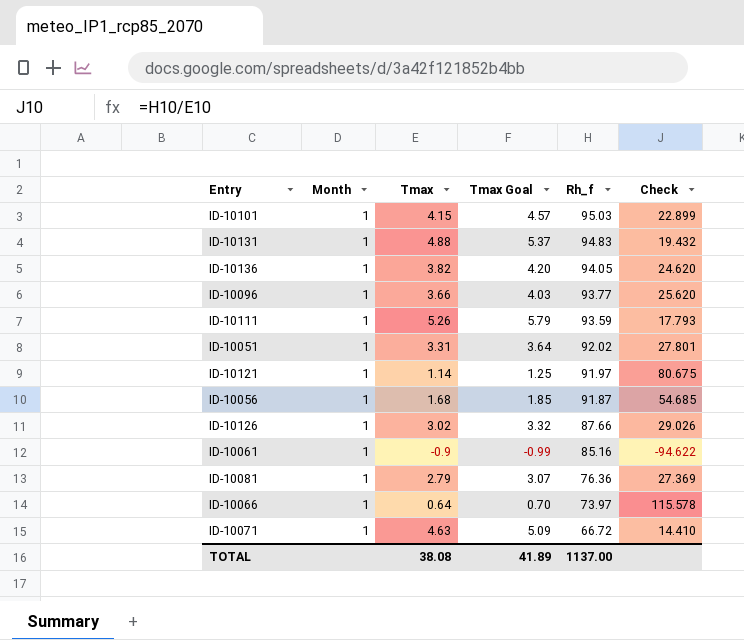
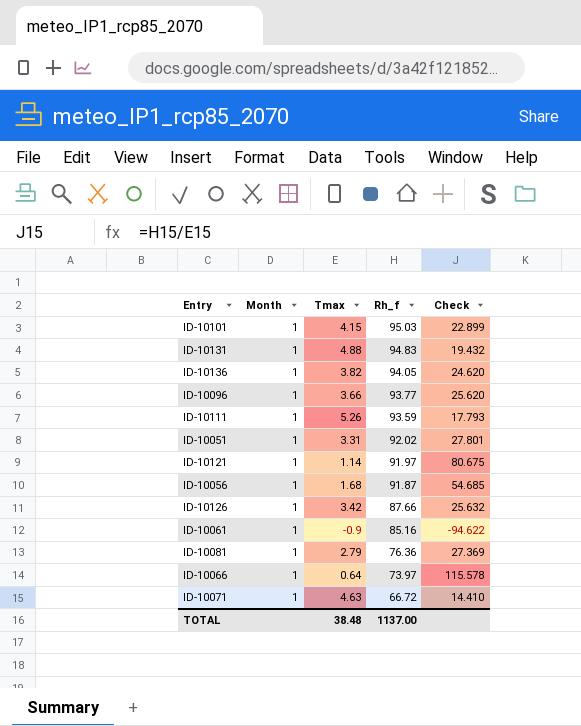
column Tmax Goal | formula: [Tmax] * 1.1 -> none
ID-10126 | Tmax: 3.02 -> 3.42
ID-10126 | Check: 29.026 -> 25.632
TOTAL | Tmax: 38.08 -> 38.48

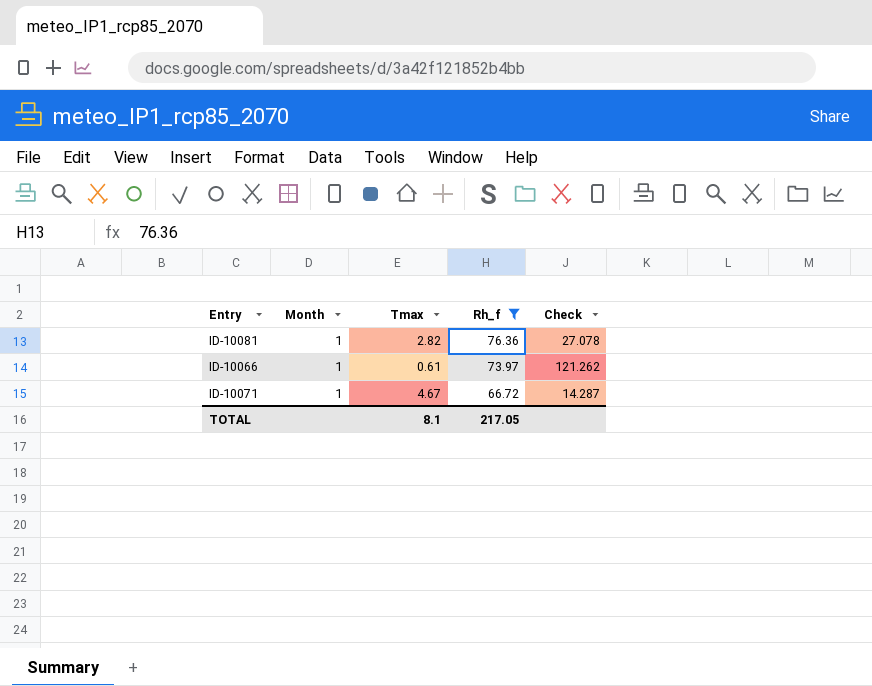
filter: none -> Rh_f <= 76.36
ID-10081 | Tmax: 2.79 -> 2.82
ID-10081 | Check: 27.369 -> 27.078
ID-10066 | Tmax: 0.64 -> 0.61
ID-10066 | Check: 115.578 -> 121.262
ID-10071 | Tmax: 4.63 -> 4.67
ID-10071 | Check: 14.410 -> 14.287
TOTAL | Tmax: 38.48 -> 8.1
TOTAL | Rh_f: 1137.00 -> 217.05

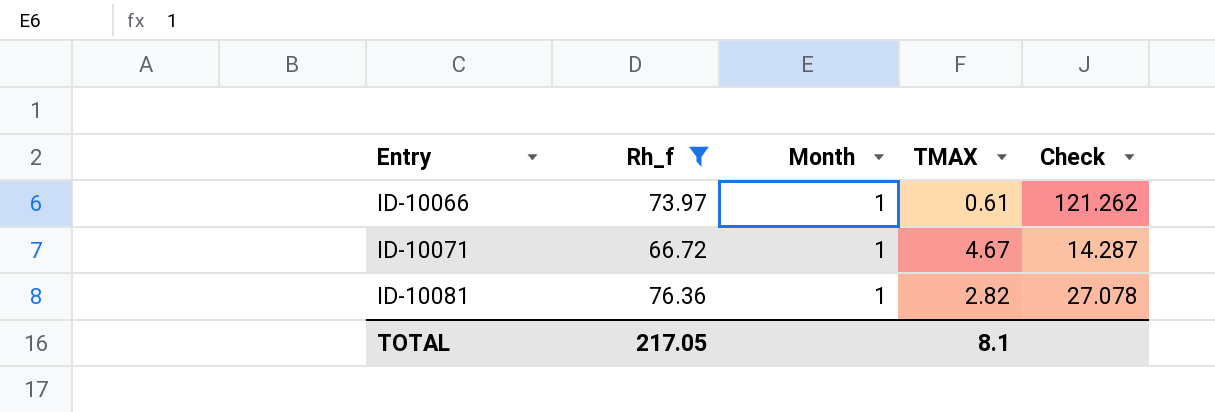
row order: Rh_f descending -> Entry ascending
column Rh_f | position: 4 -> 2
column name: Tmax -> TMAX

